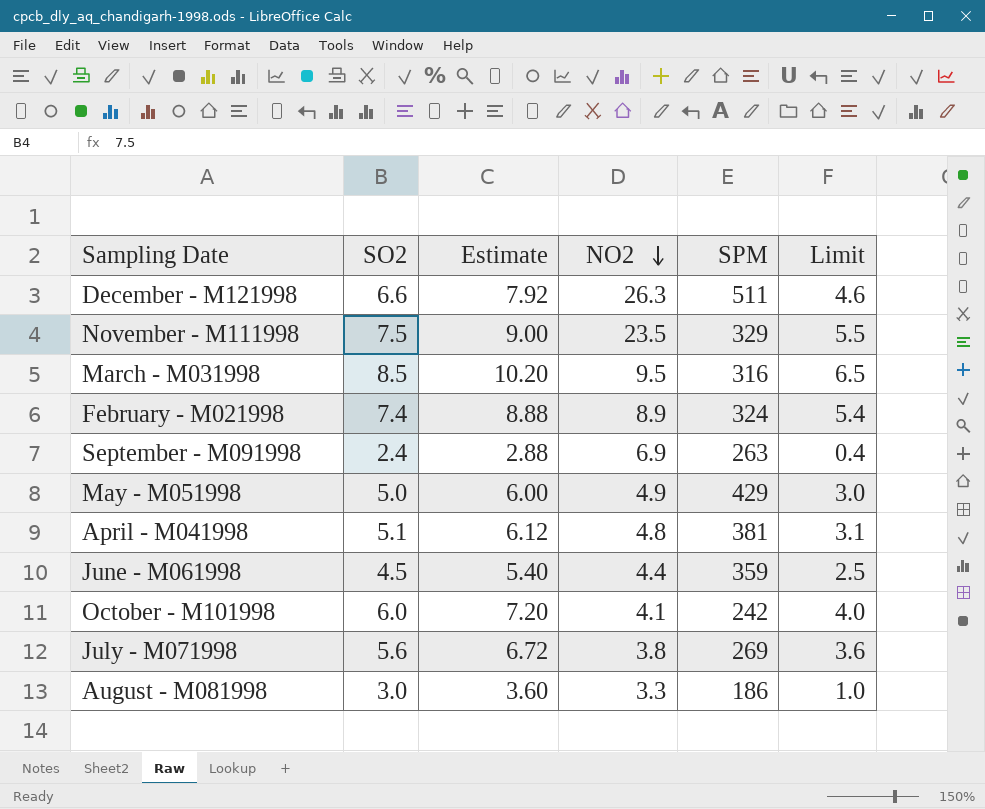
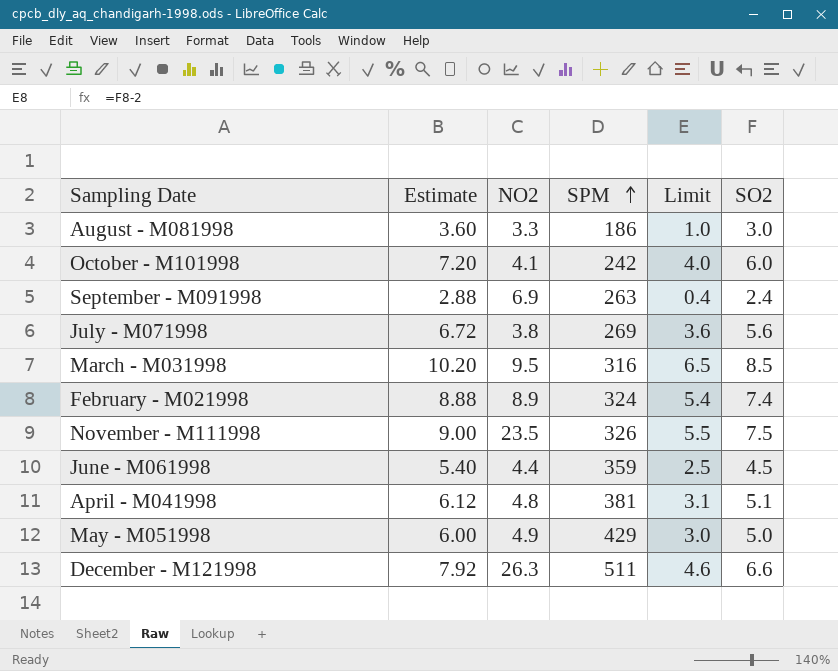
row order: NO2 descending -> SPM ascending
column SO2 | position: 2 -> 6
November - M111998 | SPM: 329 -> 326

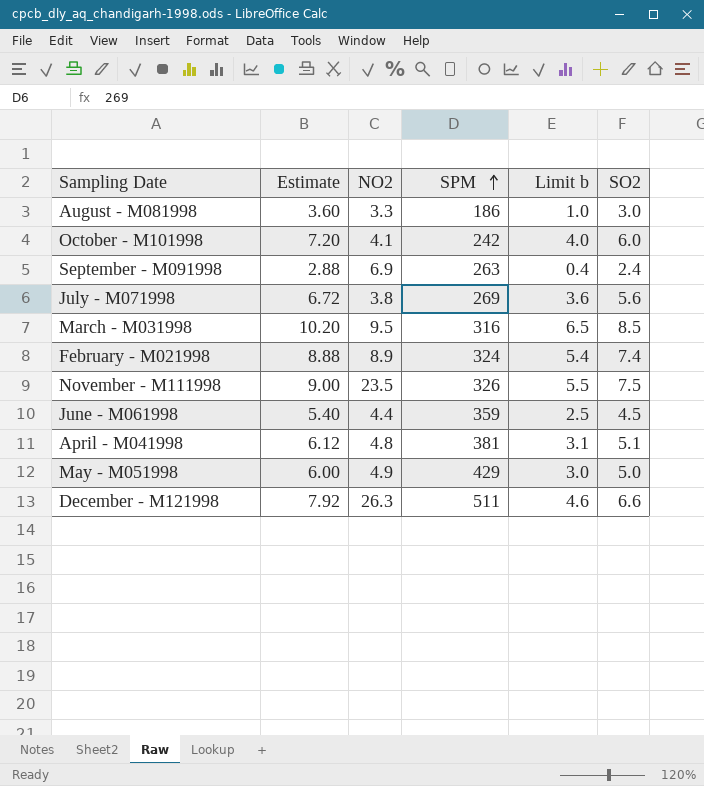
column name: Limit -> Limit b

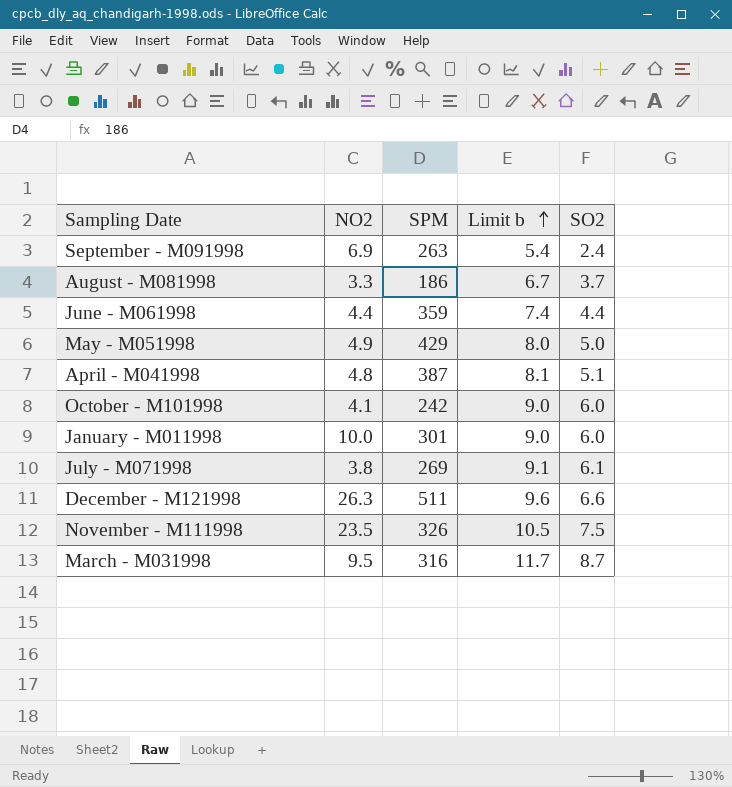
row order: SPM ascending -> Limit b ascending
column Estimate | formula: [SO2] * 1.2 -> none
column Limit b | formula: [SO2] - 2 -> [SO2] + 3
row February - M021998: 8.88 | 8.9 | 324 | 5.4 | 7.4 -> none
August - M081998 | SO2: 3.0 -> 3.7
June - M061998 | SO2: 4.5 -> 4.4
April - M041998 | SPM: 381 -> 387
row January - M011998: none -> 10.0 | 301 | 9.0 | 6.0
July - M071998 | SO2: 5.6 -> 6.1
March - M031998 | SO2: 8.5 -> 8.7

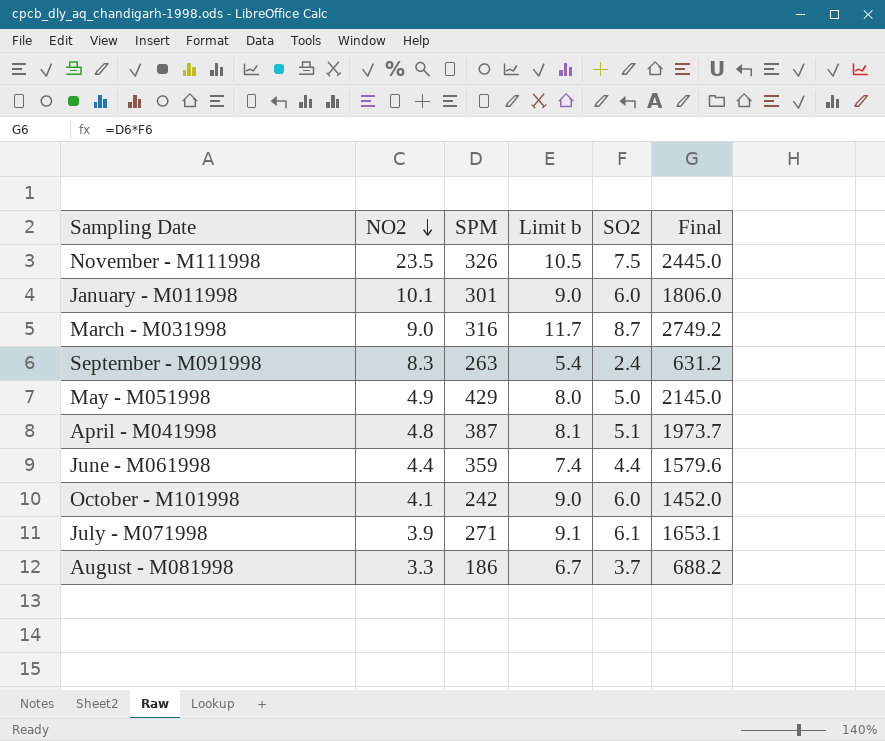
row order: Limit b ascending -> NO2 descending
column Final | formula: none -> [SPM] * [SO2]
row December - M121998: 26.3 | 511 | 9.6 | 6.6 -> none
January - M011998 | NO2: 10.0 -> 10.1
March - M031998 | NO2: 9.5 -> 9.0
September - M091998 | NO2: 6.9 -> 8.3
July - M071998 | NO2: 3.8 -> 3.9
July - M071998 | SPM: 269 -> 271

